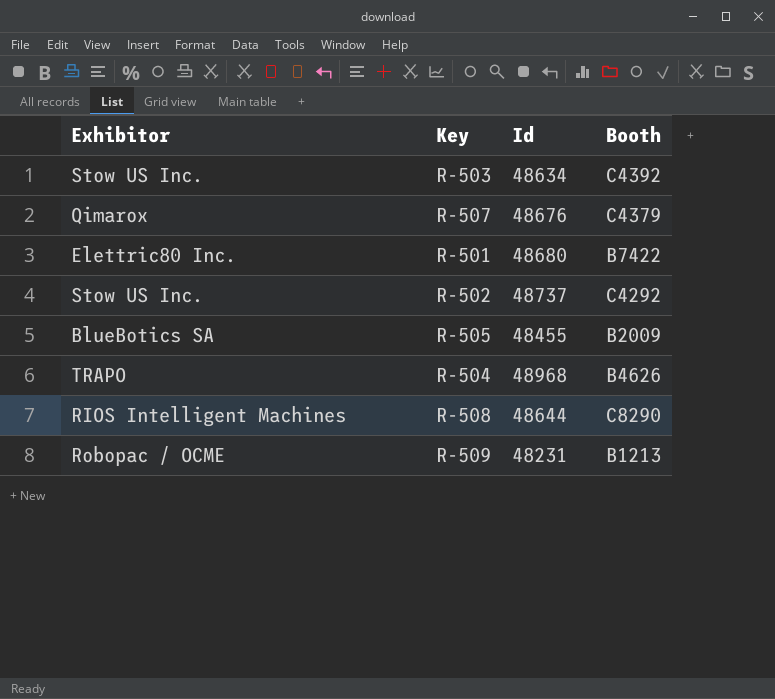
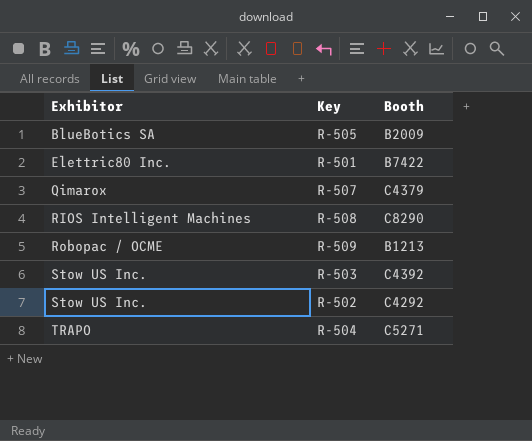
row order: none -> Exhibitor ascending
column Id | position: 3 -> none
R-504 | Booth: B4626 -> C5271

